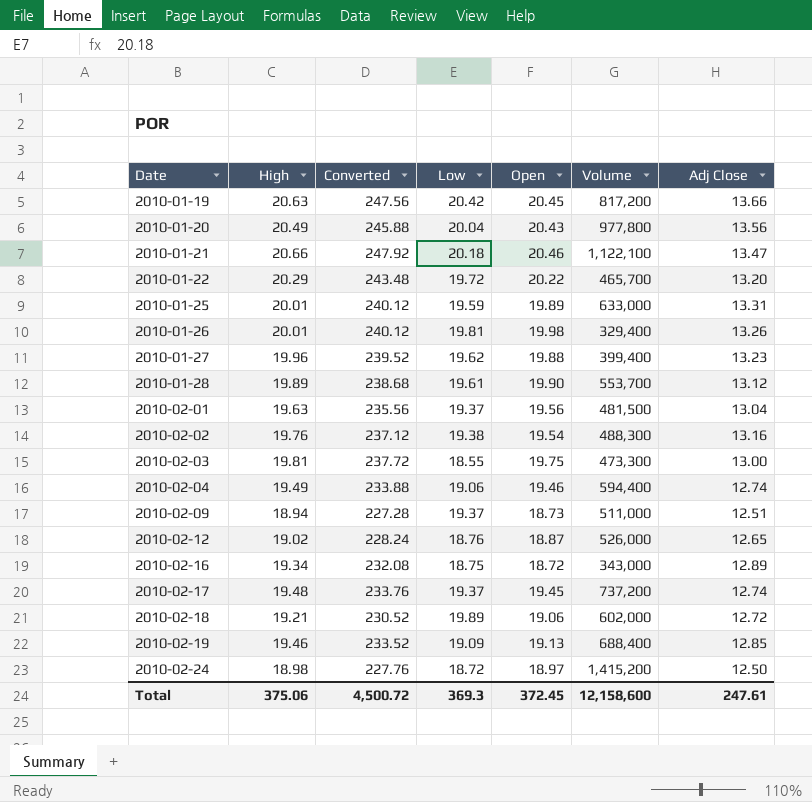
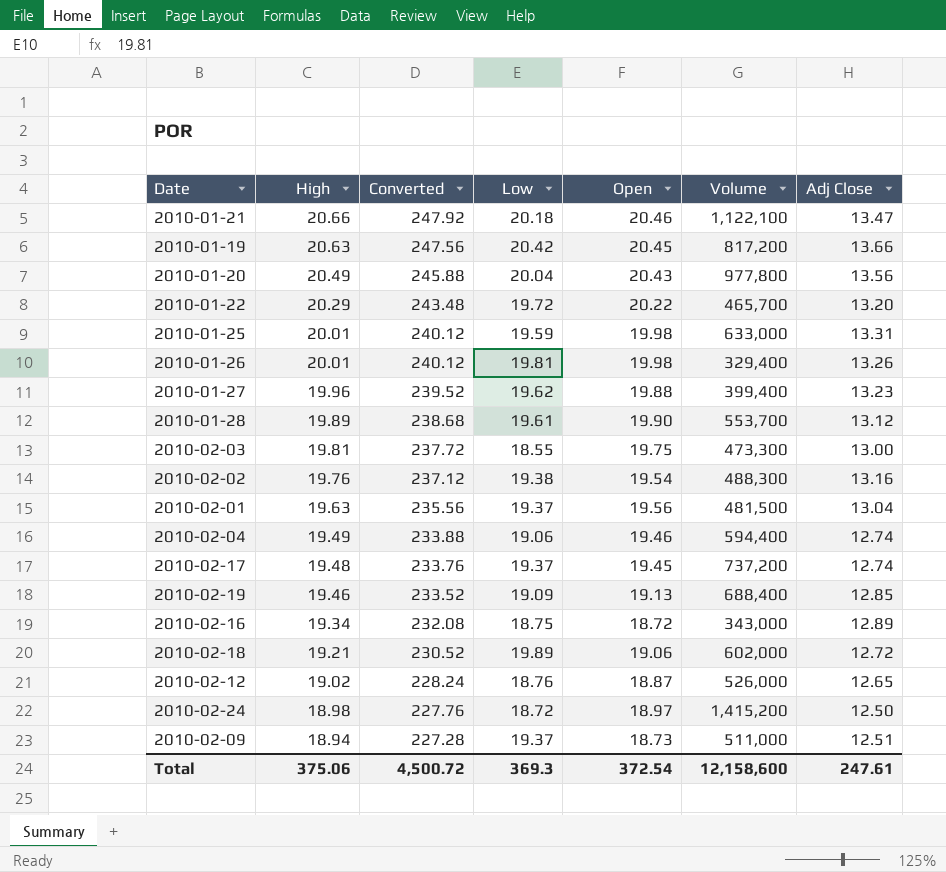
row order: Date ascending -> High descending
2010-01-25 | Open: 19.89 -> 19.98
Total | Open: 372.45 -> 372.54

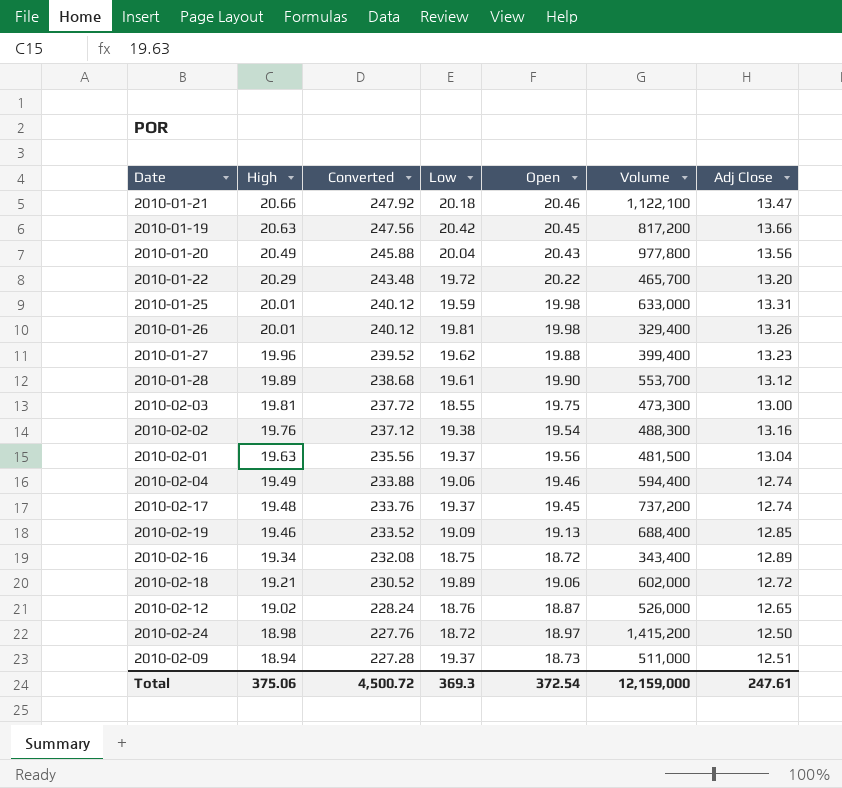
2010-02-16 | Volume: 343,000 -> 343,400
Total | Volume: 12,158,600 -> 12,159,000

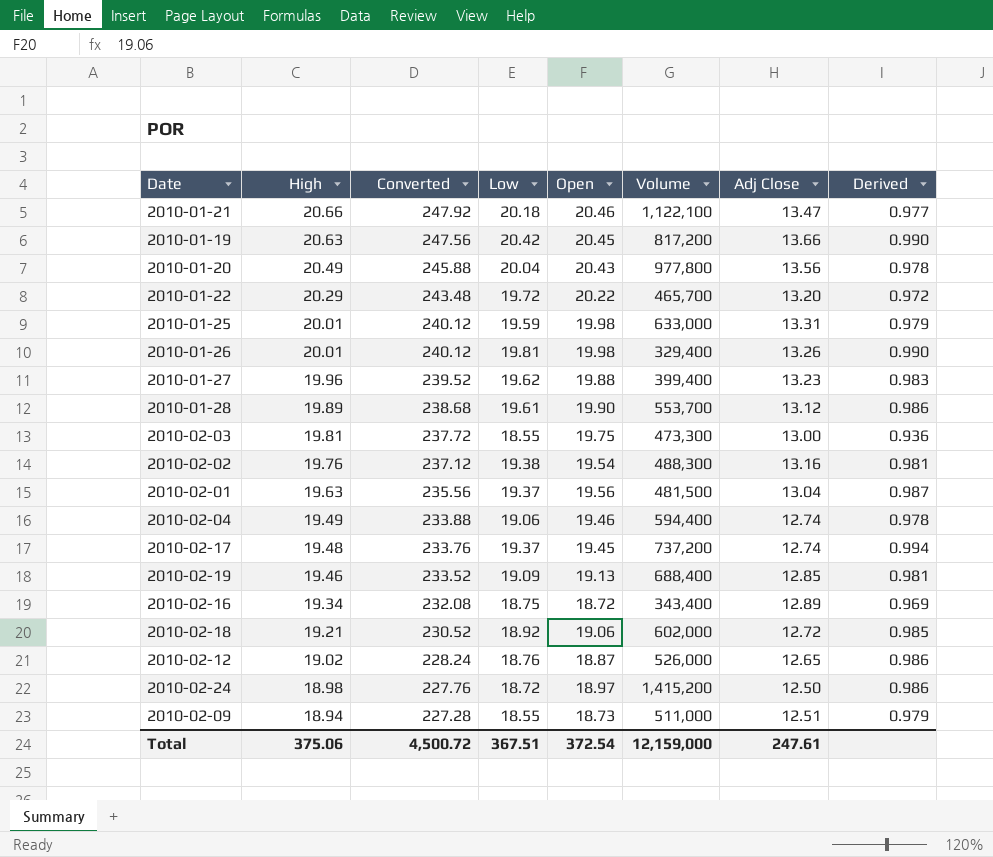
column Derived | formula: none -> [Low] / [High]
2010-02-18 | Low: 19.89 -> 18.92
2010-02-09 | Low: 19.37 -> 18.55
Total | Low: 369.3 -> 367.51

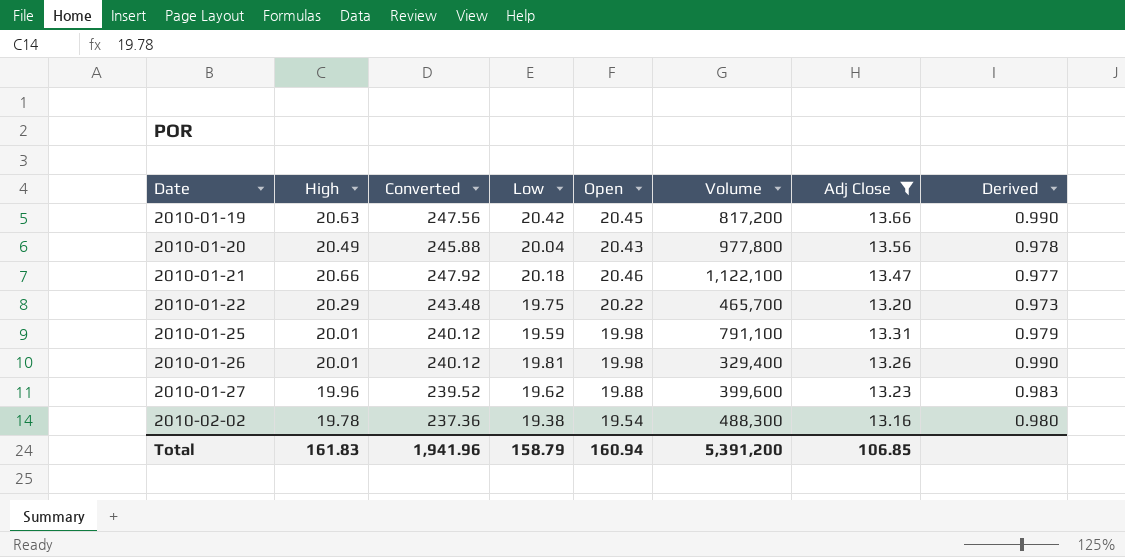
filter: none -> Adj Close >= 13.16
row order: High descending -> Date ascending
2010-01-22 | Low: 19.72 -> 19.75
2010-01-22 | Derived: 0.972 -> 0.973
2010-01-25 | Volume: 633,000 -> 791,100
2010-01-27 | Volume: 399,400 -> 399,600
2010-02-02 | High: 19.76 -> 19.78
2010-02-02 | Converted: 237.12 -> 237.36
2010-02-02 | Derived: 0.981 -> 0.980
Total | High: 375.06 -> 161.83
Total | Converted: 4,500.72 -> 1,941.96
Total | Low: 367.51 -> 158.79
Total | Open: 372.54 -> 160.94
Total | Volume: 12,159,000 -> 5,391,200
Total | Adj Close: 247.61 -> 106.85

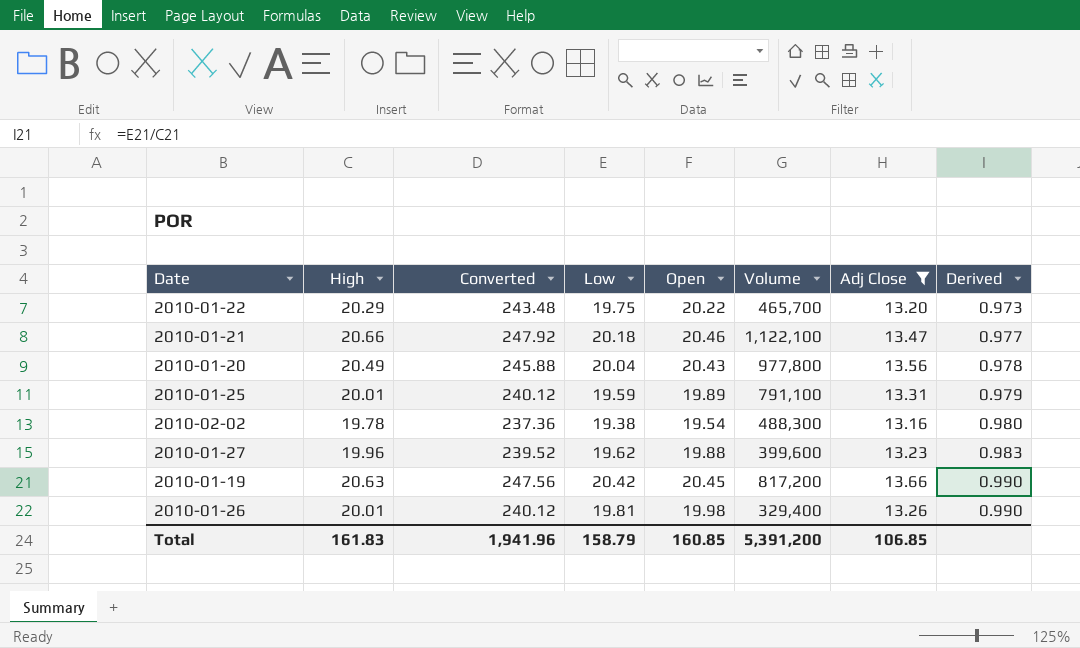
row order: Date ascending -> Derived ascending
2010-01-25 | Open: 19.98 -> 19.89
Total | Open: 160.94 -> 160.85

